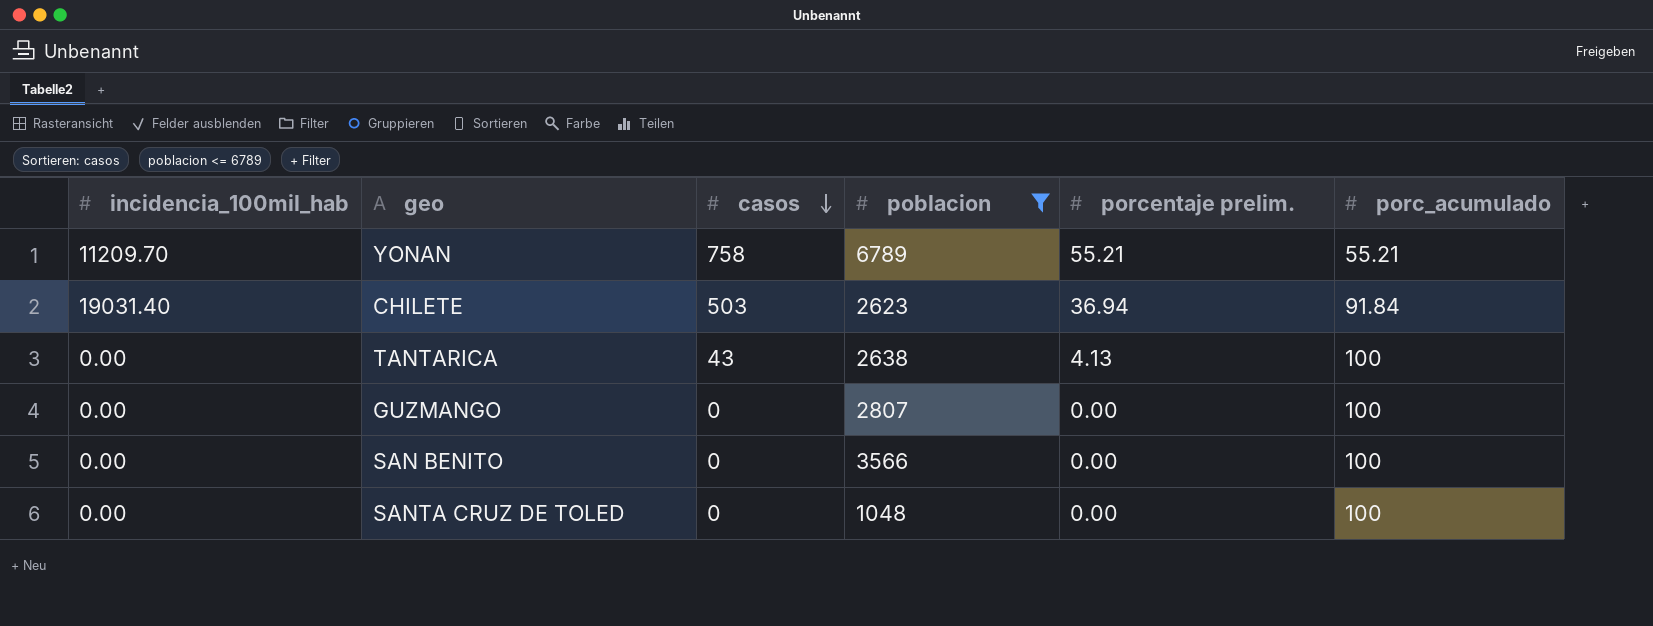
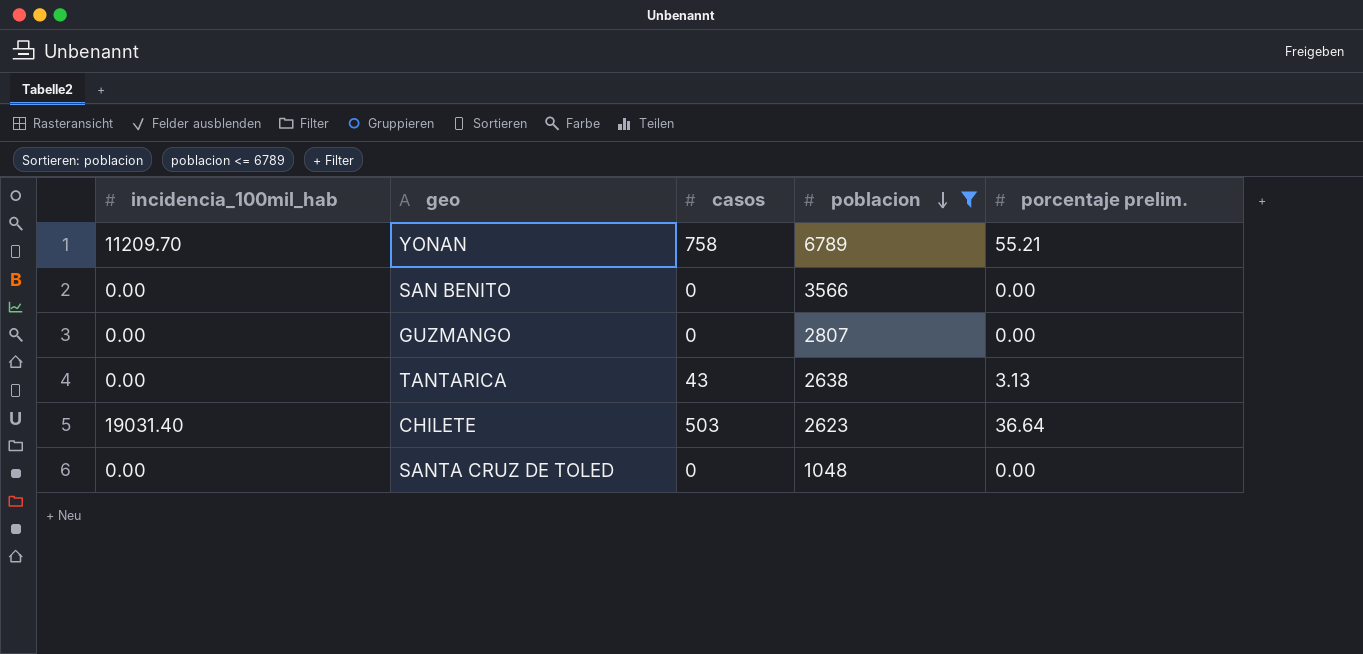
row order: casos descending -> poblacion descending
column porc_acumulado | position: 6 -> none
TANTARICA | porcentaje prelim.: 4.13 -> 3.13
CHILETE | porcentaje prelim.: 36.94 -> 36.64

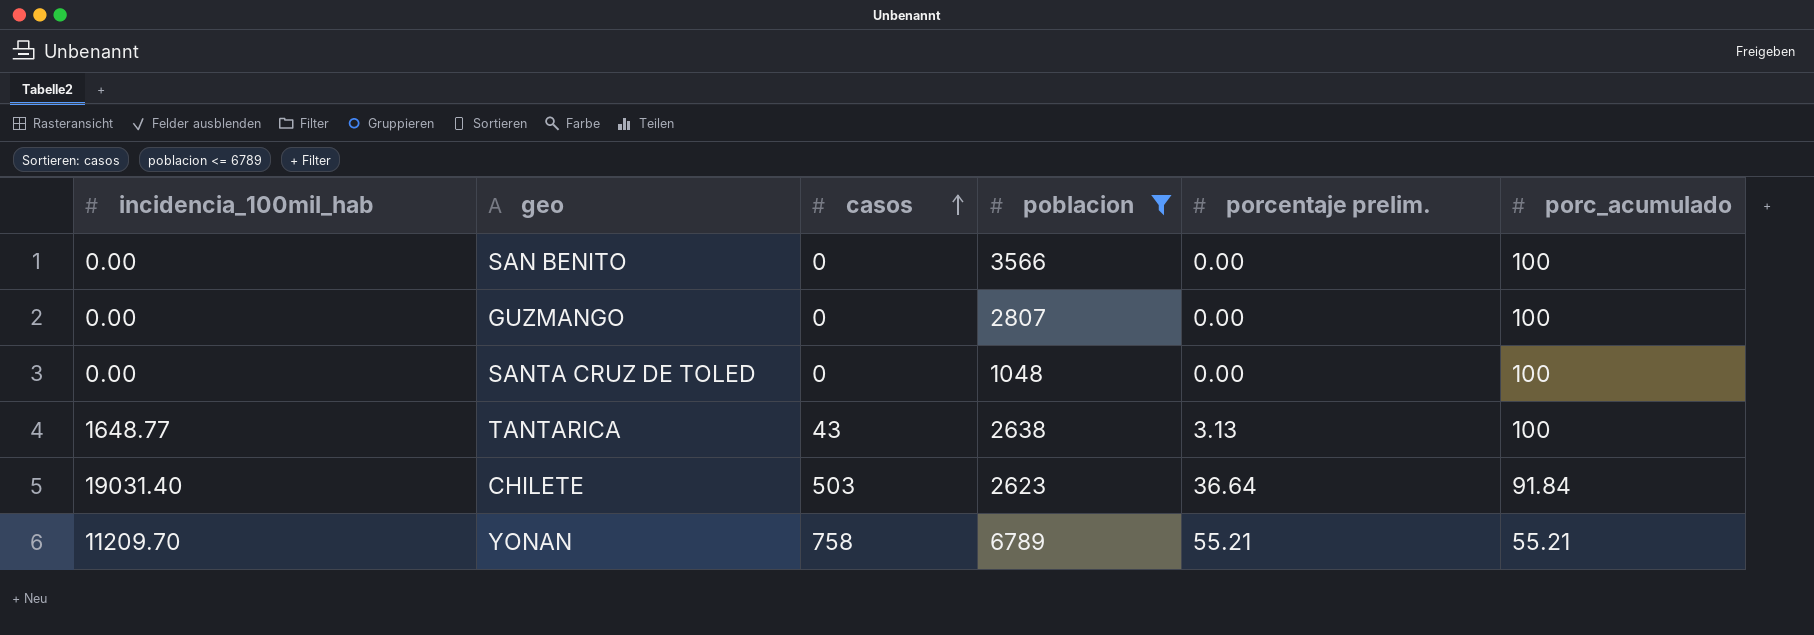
row order: poblacion descending -> casos ascending
column porc_acumulado | position: none -> 6
TANTARICA | incidencia_100mil_hab: 0.00 -> 1648.77

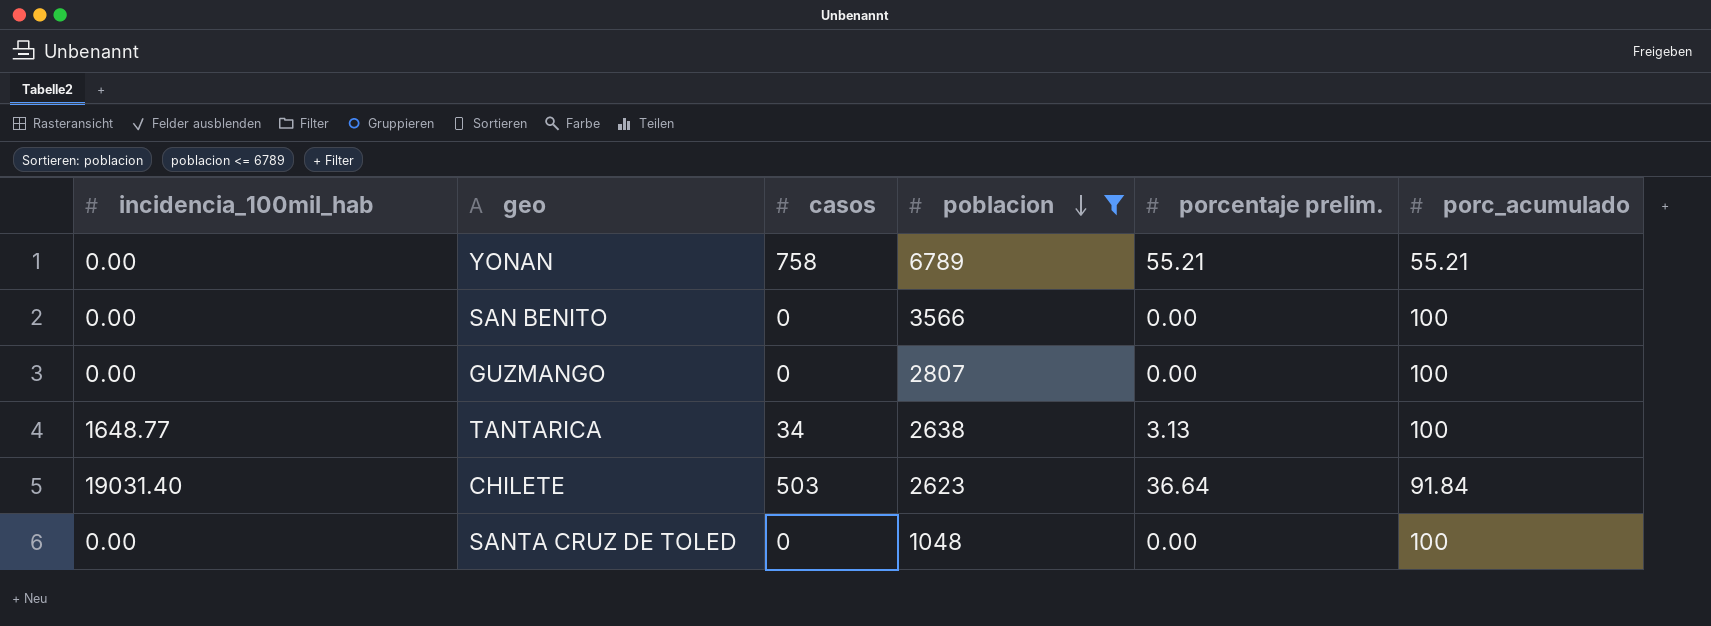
row order: casos ascending -> poblacion descending
YONAN | incidencia_100mil_hab: 11209.70 -> 0.00
TANTARICA | casos: 43 -> 34

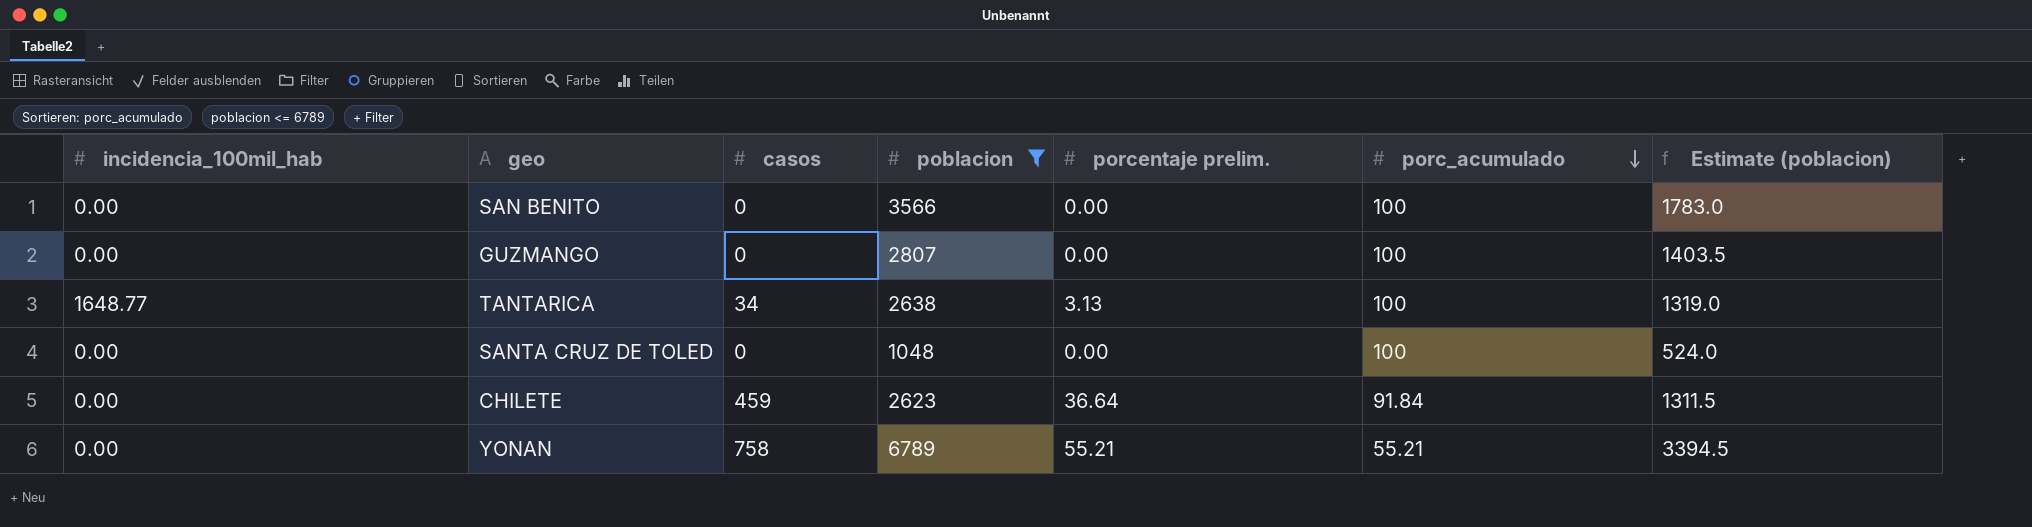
row order: poblacion descending -> porc_acumulado descending
column Estimate (poblacion) | formula: none -> [poblacion] * 0.5
CHILETE | incidencia_100mil_hab: 19031.40 -> 0.00
CHILETE | casos: 503 -> 459

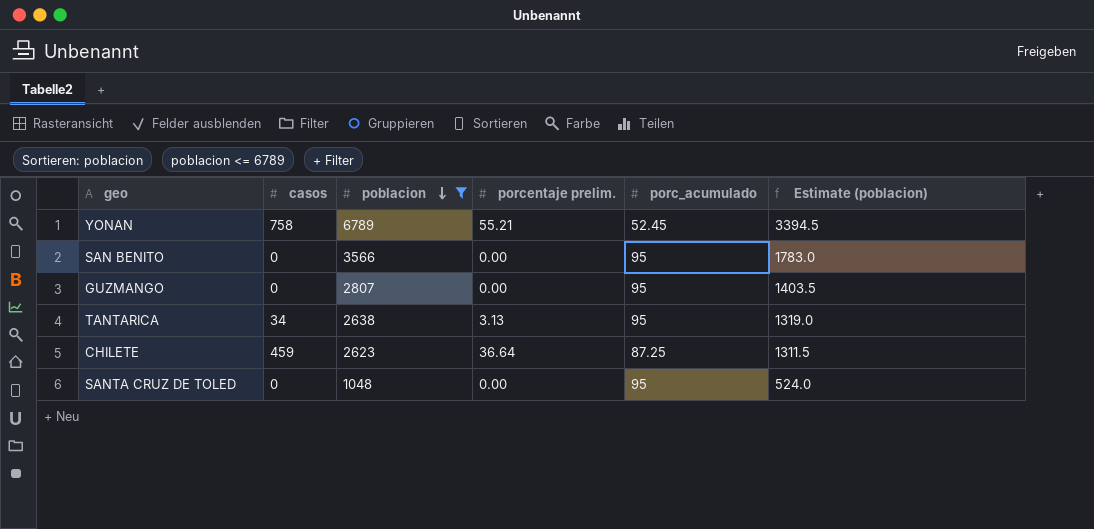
row order: porc_acumulado descending -> poblacion descending
column incidencia_100mil_hab | position: 1 -> none
YONAN | porc_acumulado: 55.21 -> 52.45
SAN BENITO | porc_acumulado: 100 -> 95
GUZMANGO | porc_acumulado: 100 -> 95
TANTARICA | porc_acumulado: 100 -> 95
CHILETE | porc_acumulado: 91.84 -> 87.25
SANTA CRUZ DE TOLED | porc_acumulado: 100 -> 95

